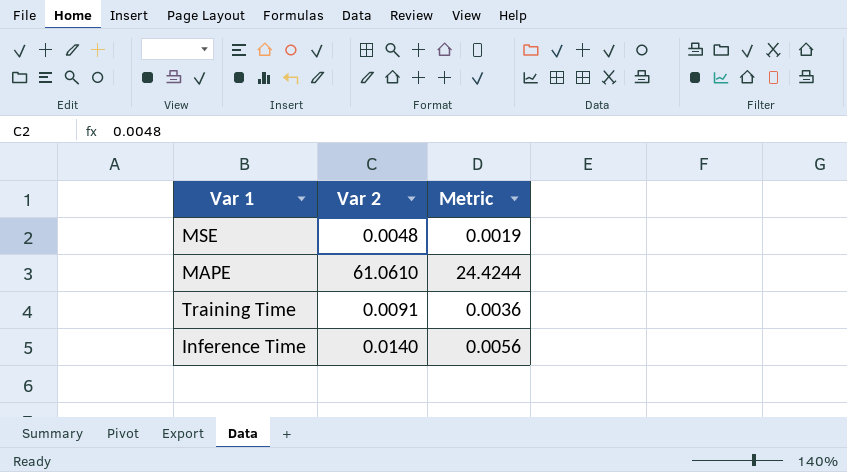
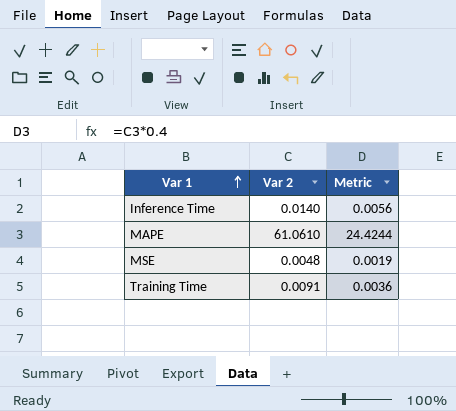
row order: none -> Var 1 ascending

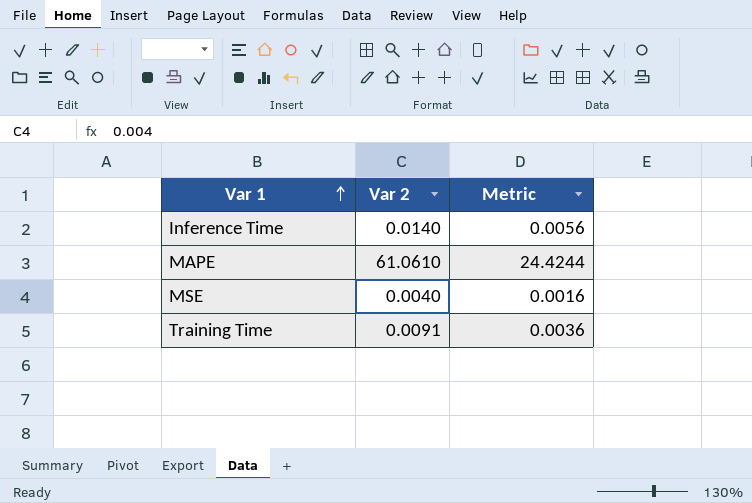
MSE | Var 2: 0.0048 -> 0.0040
MSE | Metric: 0.0019 -> 0.0016

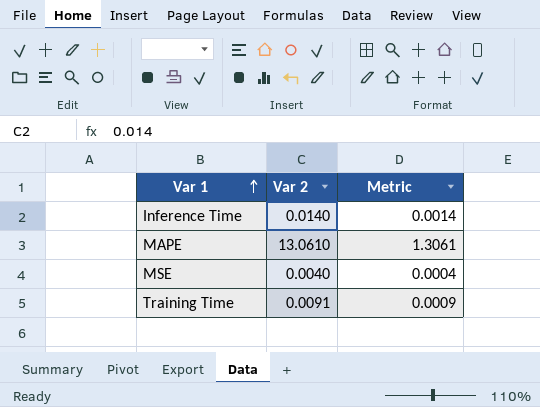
column Metric | formula: [Var 2] * 0.4 -> [Var 2] * 0.1
MAPE | Var 2: 61.0610 -> 13.0610

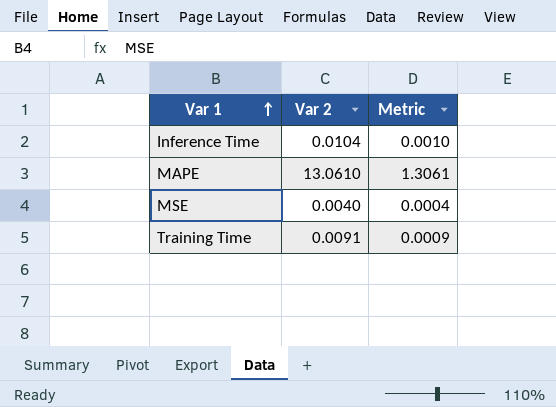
Inference Time | Var 2: 0.0140 -> 0.0104
Inference Time | Metric: 0.0014 -> 0.0010

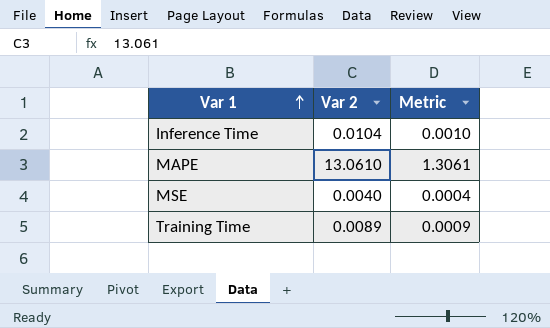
Training Time | Var 2: 0.0091 -> 0.0089

